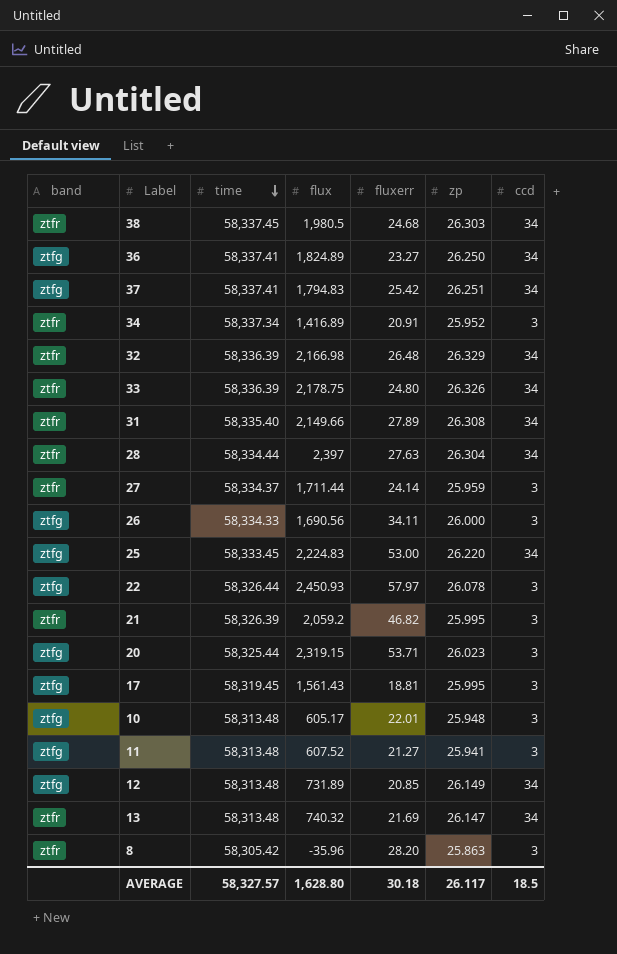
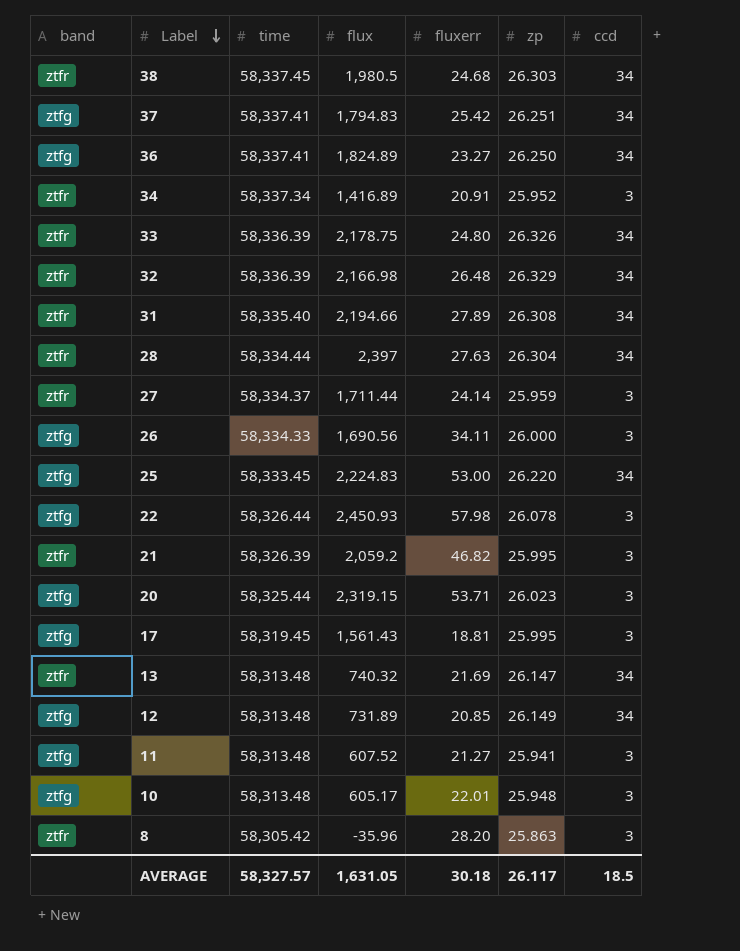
row order: time descending -> Label descending
31 | flux: 2,149.66 -> 2,194.66
22 | fluxerr: 57.97 -> 57.98
AVERAGE | flux: 1,628.80 -> 1,631.05

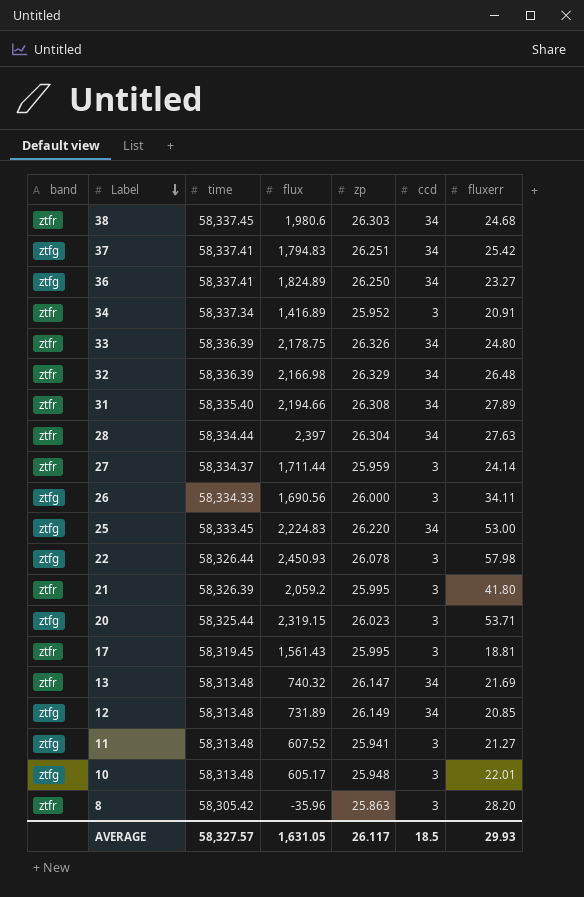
column fluxerr | position: 5 -> 7
38 | flux: 1,980.5 -> 1,980.6
21 | fluxerr: 46.82 -> 41.80
17 | band: ztfg -> ztfr
AVERAGE | fluxerr: 30.18 -> 29.93

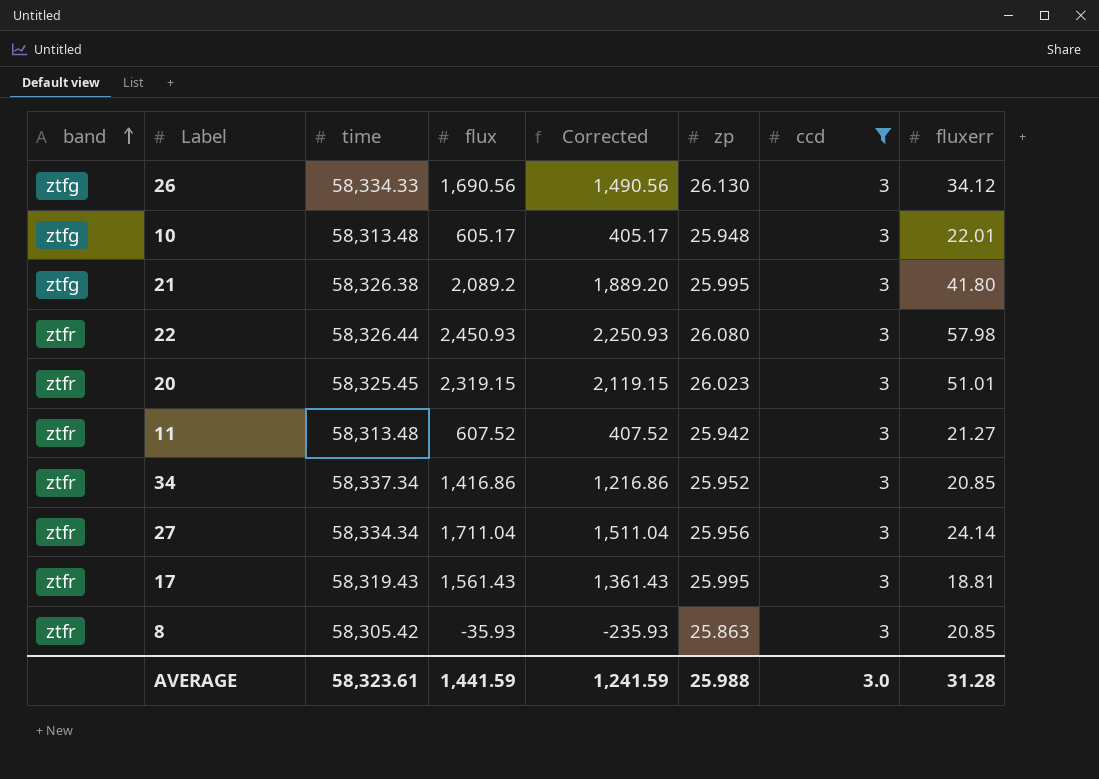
filter: none -> ccd = 3
row order: Label descending -> band ascending
column Corrected | formula: none -> [flux] - 200
26 | zp: 26.000 -> 26.130
26 | fluxerr: 34.11 -> 34.12
21 | band: ztfr -> ztfg
21 | time: 58,326.39 -> 58,326.38
21 | flux: 2,059.2 -> 2,089.2
22 | band: ztfg -> ztfr
22 | zp: 26.078 -> 26.080
20 | band: ztfg -> ztfr
20 | time: 58,325.44 -> 58,325.45
20 | fluxerr: 53.71 -> 51.01
11 | band: ztfg -> ztfr
11 | zp: 25.941 -> 25.942
34 | flux: 1,416.89 -> 1,416.86
34 | fluxerr: 20.91 -> 20.85
27 | time: 58,334.37 -> 58,334.34
27 | flux: 1,711.44 -> 1,711.04
27 | zp: 25.959 -> 25.956
17 | time: 58,319.45 -> 58,319.43
8 | flux: -35.96 -> -35.93
8 | fluxerr: 28.20 -> 20.85
AVERAGE | time: 58,327.57 -> 58,323.61
AVERAGE | flux: 1,631.05 -> 1,441.59
AVERAGE | zp: 26.117 -> 25.988
AVERAGE | ccd: 18.5 -> 3.0
AVERAGE | fluxerr: 29.93 -> 31.28

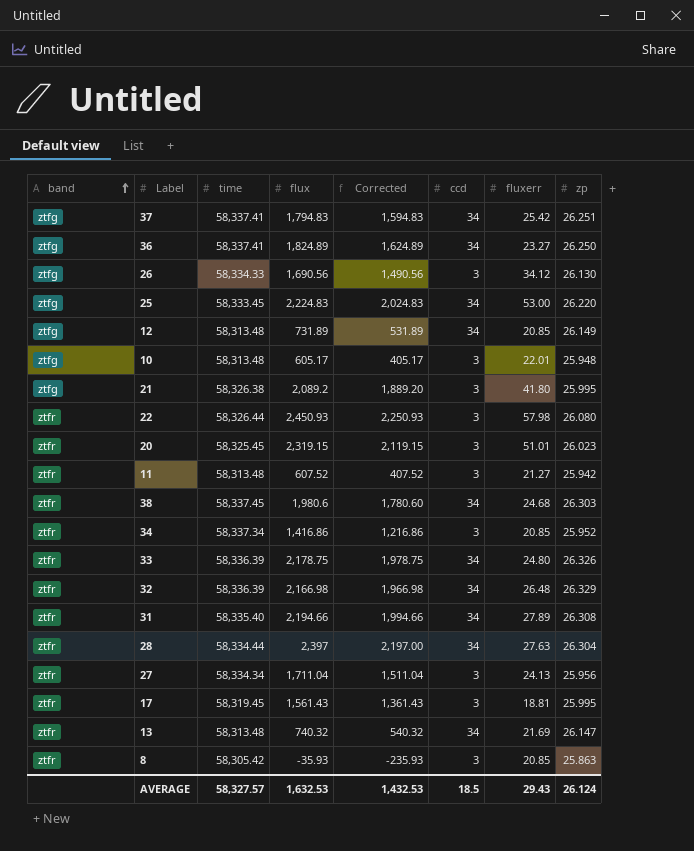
filter: ccd = 3 -> none
column zp | position: 6 -> 8
27 | fluxerr: 24.14 -> 24.13
17 | time: 58,319.43 -> 58,319.45
AVERAGE | time: 58,323.61 -> 58,327.57
AVERAGE | flux: 1,441.59 -> 1,632.53
AVERAGE | Corrected: 1,241.59 -> 1,432.53
AVERAGE | ccd: 3.0 -> 18.5
AVERAGE | fluxerr: 31.28 -> 29.43
AVERAGE | zp: 25.988 -> 26.124

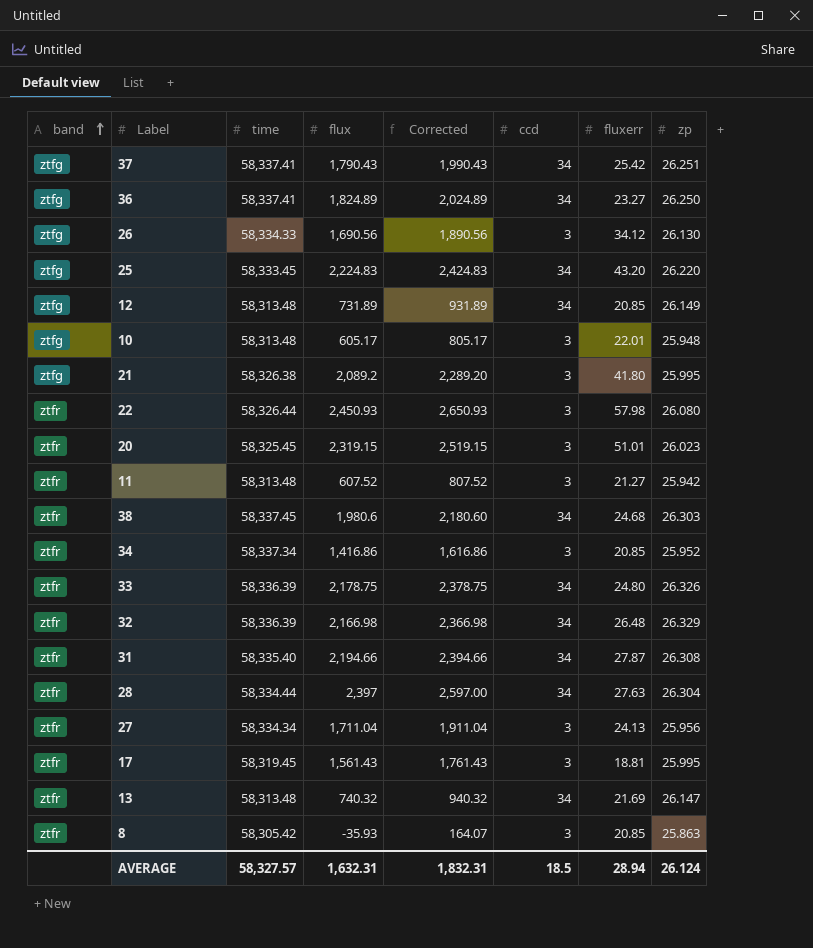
column Corrected | formula: [flux] - 200 -> [flux] + 200
37 | flux: 1,794.83 -> 1,790.43
25 | fluxerr: 53.00 -> 43.20
31 | fluxerr: 27.89 -> 27.87
AVERAGE | flux: 1,632.53 -> 1,632.31
AVERAGE | Corrected: 1,432.53 -> 1,832.31
AVERAGE | fluxerr: 29.43 -> 28.94

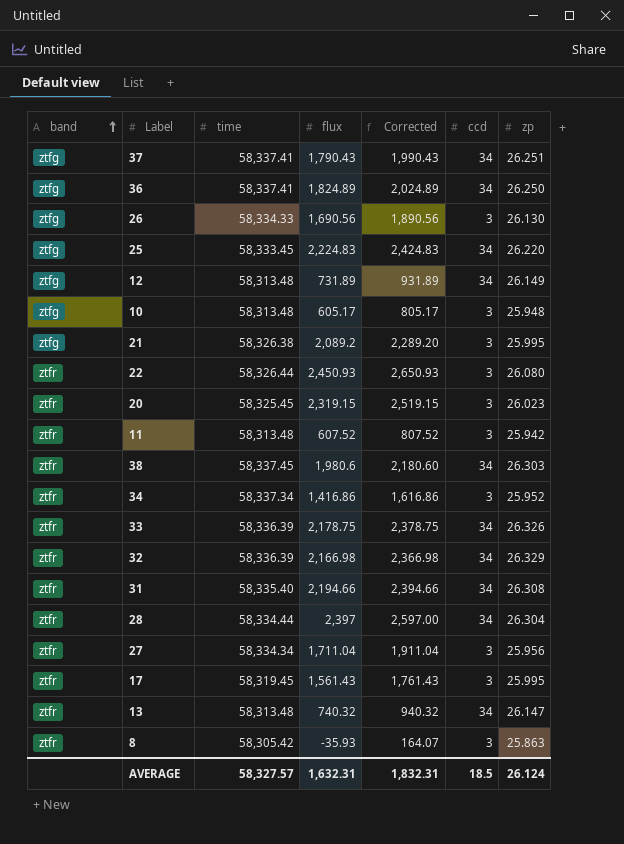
column fluxerr | position: 7 -> none

